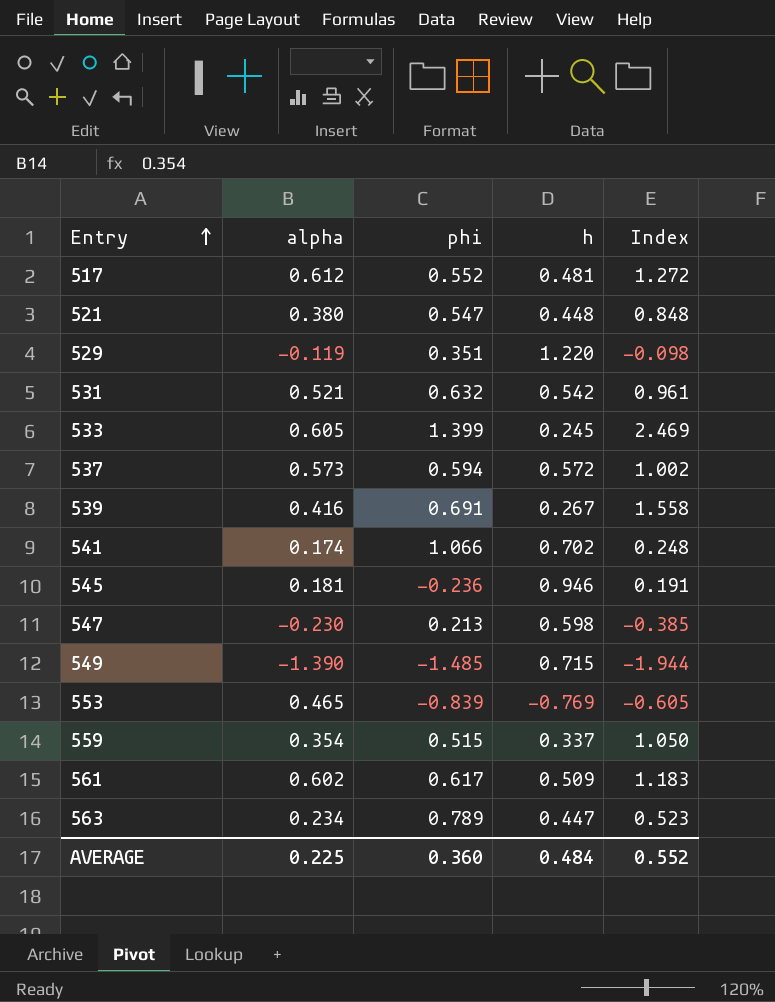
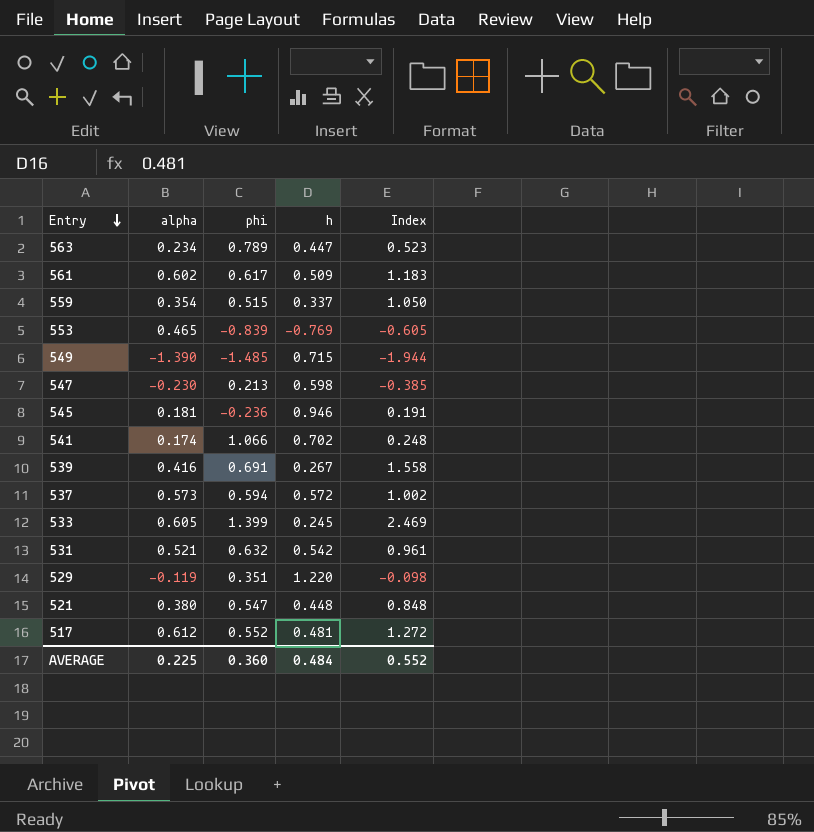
row order: Entry ascending -> Entry descending

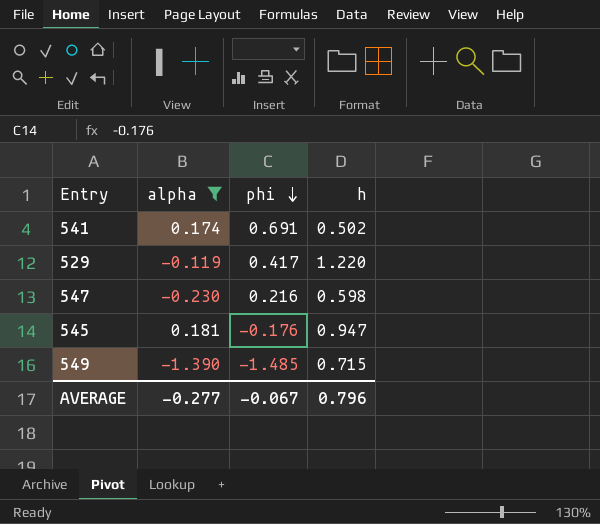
filter: none -> alpha <= 0.181
row order: Entry descending -> phi descending
column Index | formula: [alpha] / [h] -> none
541 | phi: 1.066 -> 0.691
541 | h: 0.702 -> 0.502
529 | phi: 0.351 -> 0.417
547 | phi: 0.213 -> 0.216
545 | phi: -0.236 -> -0.176
545 | h: 0.946 -> 0.947
AVERAGE | alpha: 0.225 -> -0.277
AVERAGE | phi: 0.360 -> -0.067
AVERAGE | h: 0.484 -> 0.796

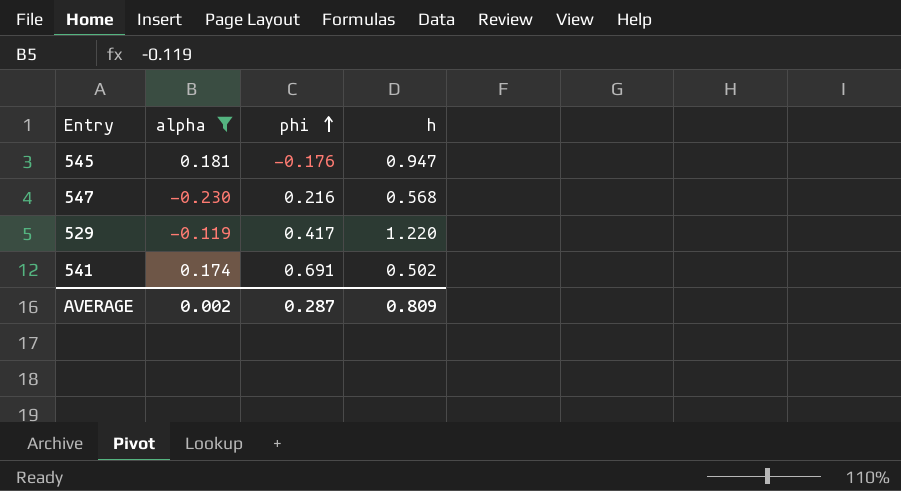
row order: phi descending -> phi ascending
row 549: -1.390 | -1.485 | 0.715 -> none
547 | h: 0.598 -> 0.568
AVERAGE | alpha: -0.277 -> 0.002
AVERAGE | phi: -0.067 -> 0.287
AVERAGE | h: 0.796 -> 0.809

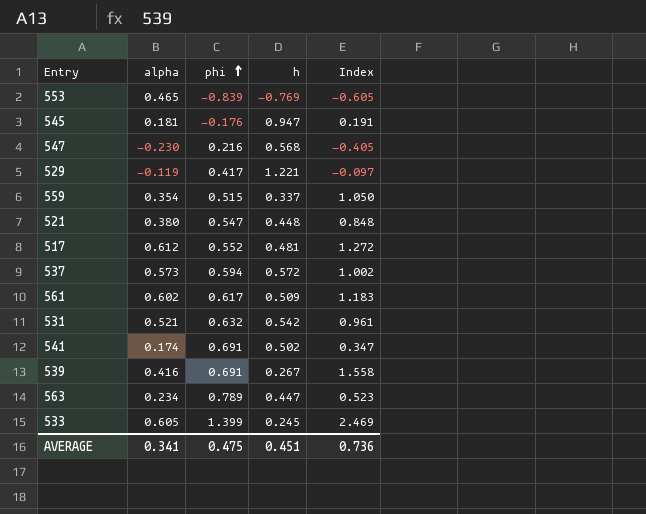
filter: alpha <= 0.181 -> none
column Index | formula: none -> [alpha] / [h]
529 | h: 1.220 -> 1.221
AVERAGE | alpha: 0.002 -> 0.341
AVERAGE | phi: 0.287 -> 0.475
AVERAGE | h: 0.809 -> 0.451

